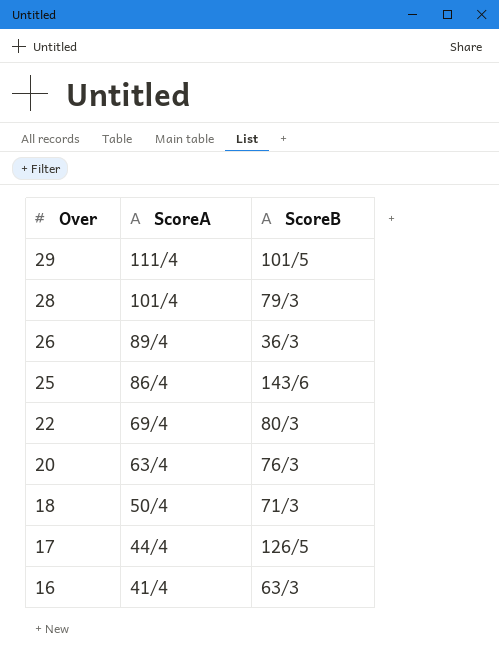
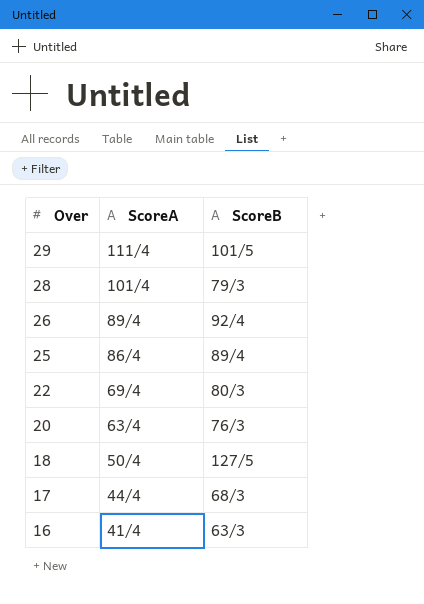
26 | ScoreB: 36/3 -> 92/4
25 | ScoreB: 143/6 -> 89/4
18 | ScoreB: 71/3 -> 127/5
17 | ScoreB: 126/5 -> 68/3

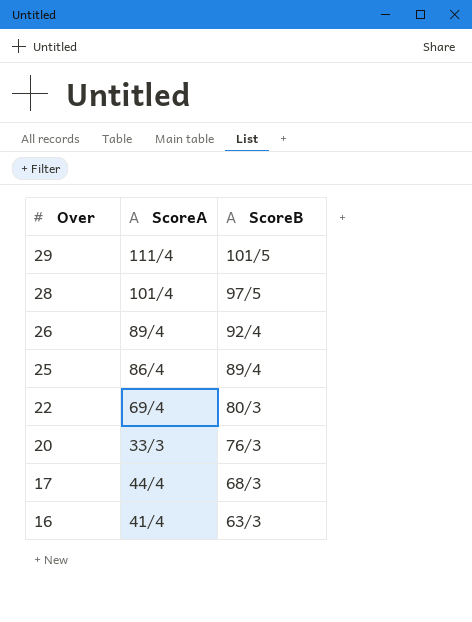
row 18: 50/4 | 127/5 -> none
28 | ScoreB: 79/3 -> 97/5
20 | ScoreA: 63/4 -> 33/3

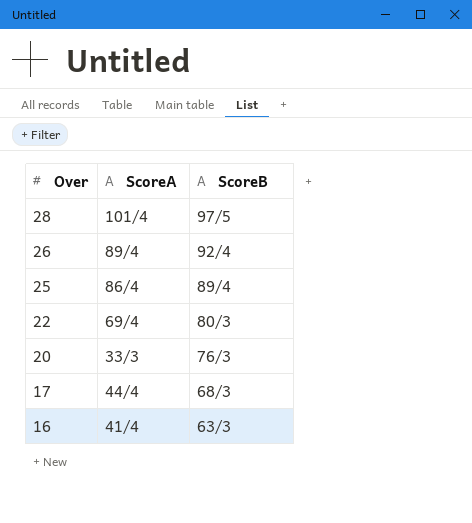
row 29: 111/4 | 101/5 -> none

